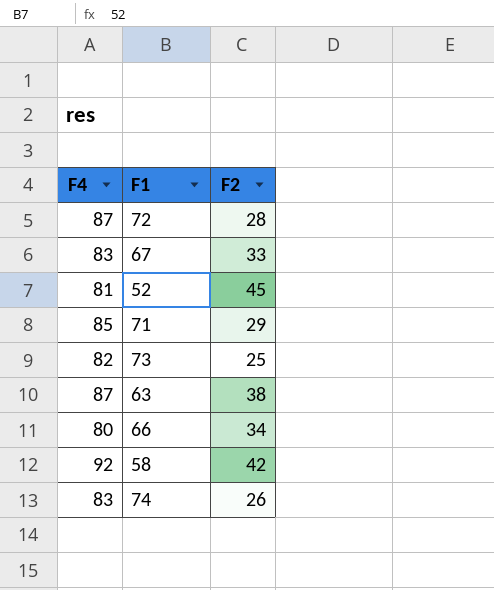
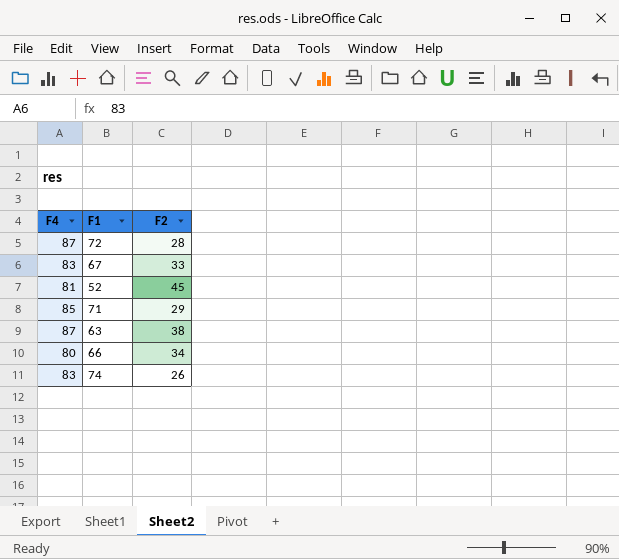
row 73: 82 | 25 -> none
row 58: 92 | 42 -> none

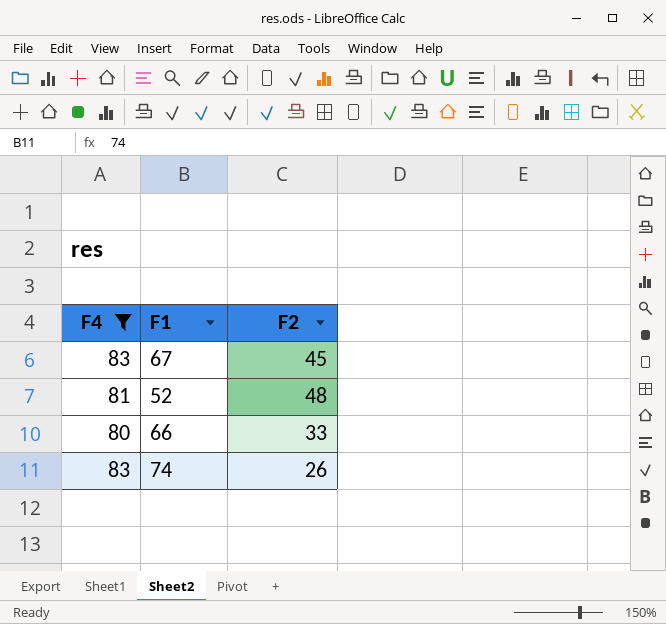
filter: none -> F4 <= 83
67 | F2: 33 -> 45
52 | F2: 45 -> 48
66 | F2: 34 -> 33

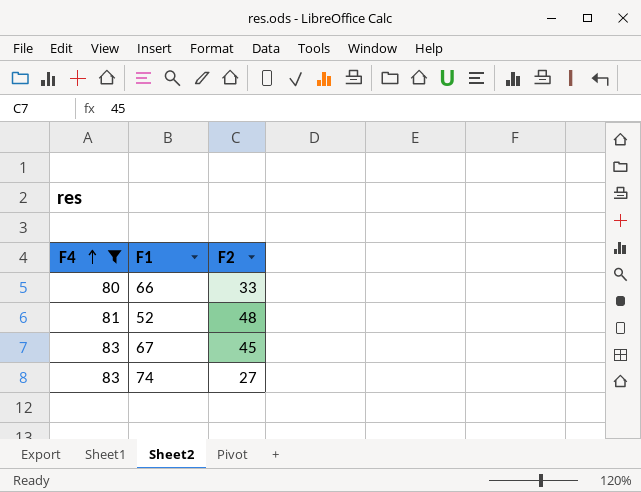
row order: none -> F4 ascending
74 | F2: 26 -> 27

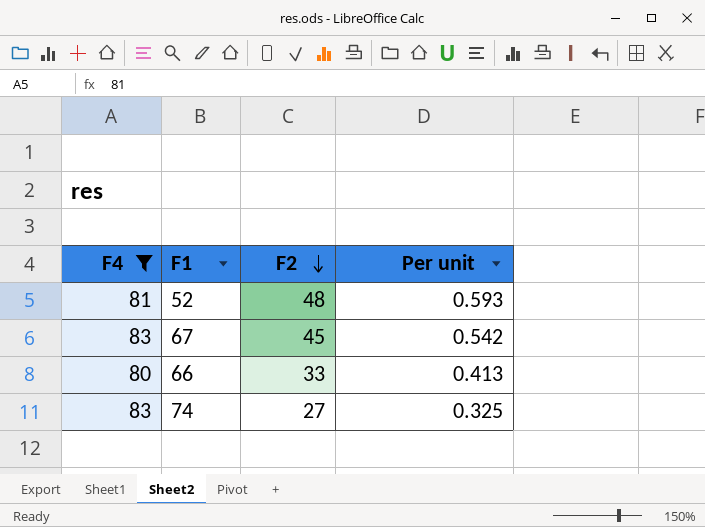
row order: F4 ascending -> F2 descending
column Per unit | formula: none -> [F2] / [F4]

